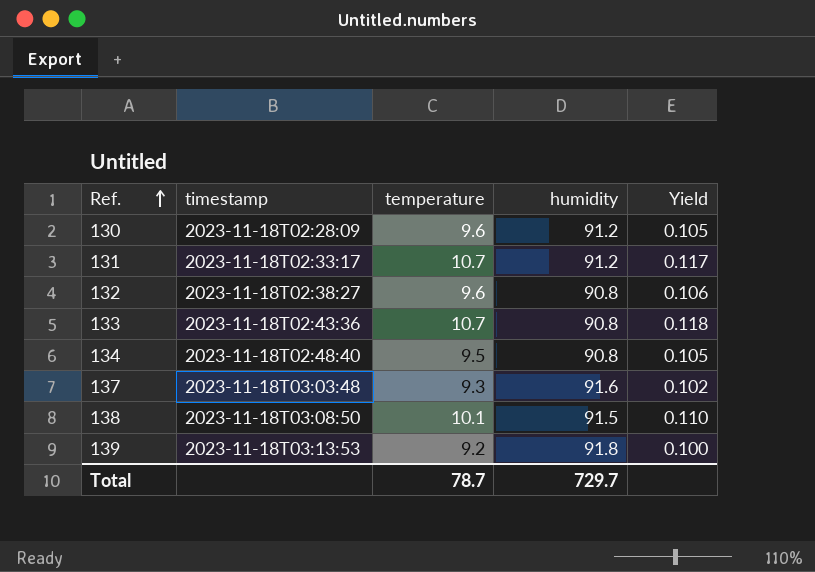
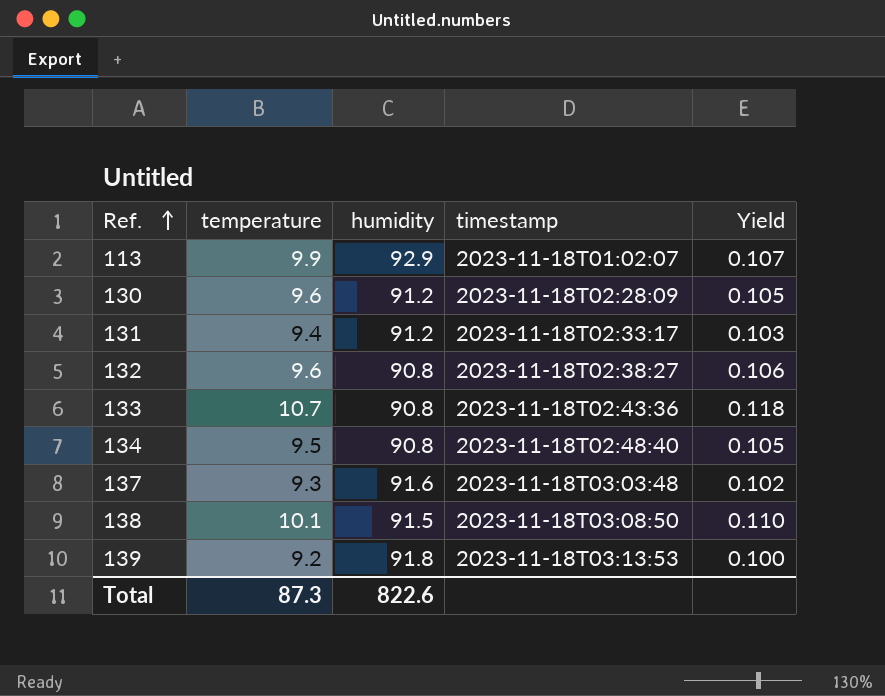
column timestamp | position: 2 -> 4
row 113: none -> 9.9 | 92.9 | 2023-11-18T01:02:07 | 0.107
131 | temperature: 10.7 -> 9.4
131 | Yield: 0.117 -> 0.103
Total | temperature: 78.7 -> 87.3
Total | humidity: 729.7 -> 822.6

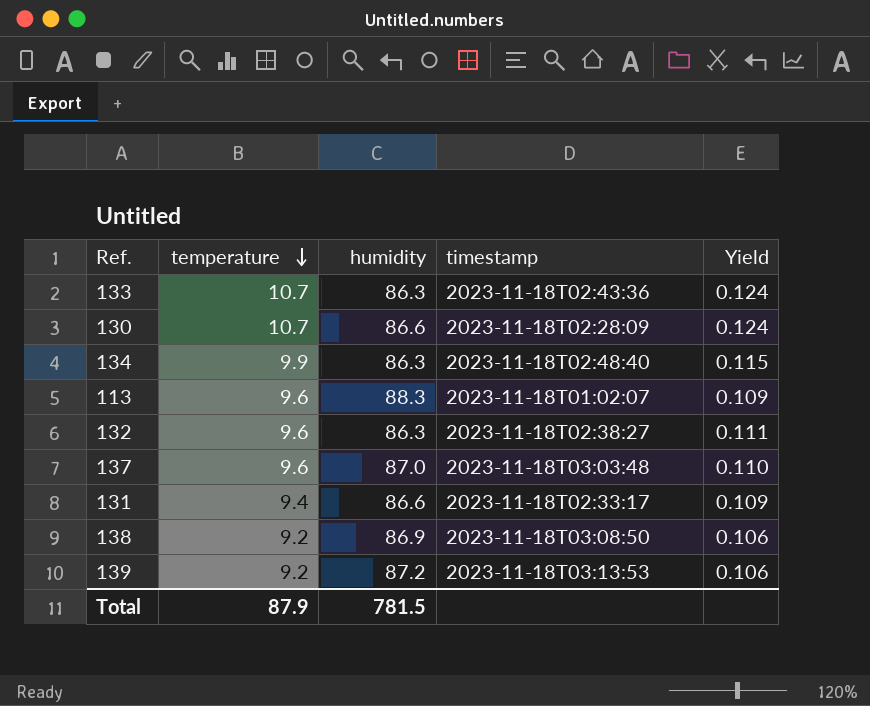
row order: Ref. ascending -> temperature descending
133 | humidity: 90.8 -> 86.3
133 | Yield: 0.118 -> 0.124
130 | temperature: 9.6 -> 10.7
130 | humidity: 91.2 -> 86.6
130 | Yield: 0.105 -> 0.124
134 | temperature: 9.5 -> 9.9
134 | humidity: 90.8 -> 86.3
134 | Yield: 0.105 -> 0.115
113 | temperature: 9.9 -> 9.6
113 | humidity: 92.9 -> 88.3
113 | Yield: 0.107 -> 0.109
132 | humidity: 90.8 -> 86.3
132 | Yield: 0.106 -> 0.111
137 | temperature: 9.3 -> 9.6
137 | humidity: 91.6 -> 87.0
137 | Yield: 0.102 -> 0.110
131 | humidity: 91.2 -> 86.6
131 | Yield: 0.103 -> 0.109
138 | temperature: 10.1 -> 9.2
138 | humidity: 91.5 -> 86.9
138 | Yield: 0.110 -> 0.106
139 | humidity: 91.8 -> 87.2
139 | Yield: 0.100 -> 0.106
Total | temperature: 87.3 -> 87.9
Total | humidity: 822.6 -> 781.5

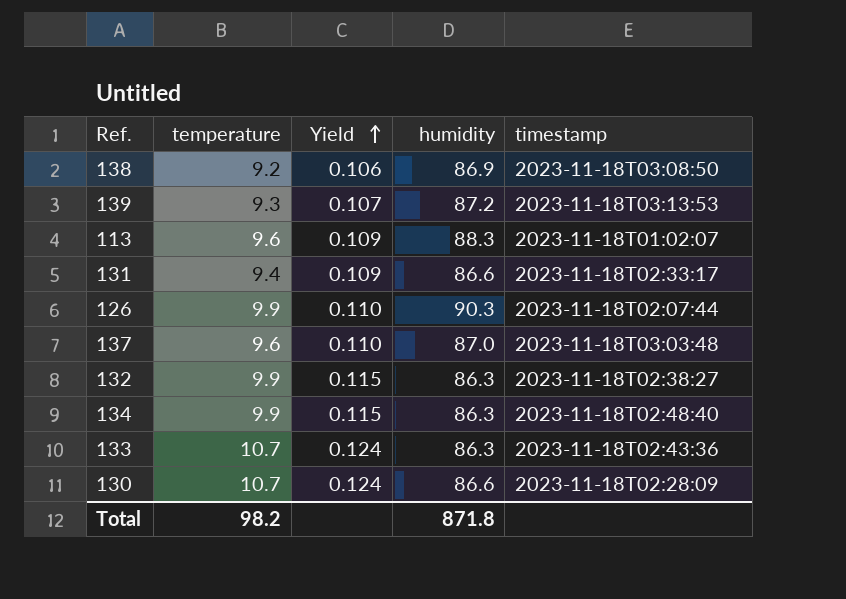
row order: temperature descending -> Yield ascending
column Yield | position: 5 -> 3
139 | temperature: 9.2 -> 9.3
139 | Yield: 0.106 -> 0.107
row 126: none -> 9.9 | 0.110 | 90.3 | 2023-11-18T02:07:44
132 | temperature: 9.6 -> 9.9
132 | Yield: 0.111 -> 0.115
Total | temperature: 87.9 -> 98.2
Total | humidity: 781.5 -> 871.8

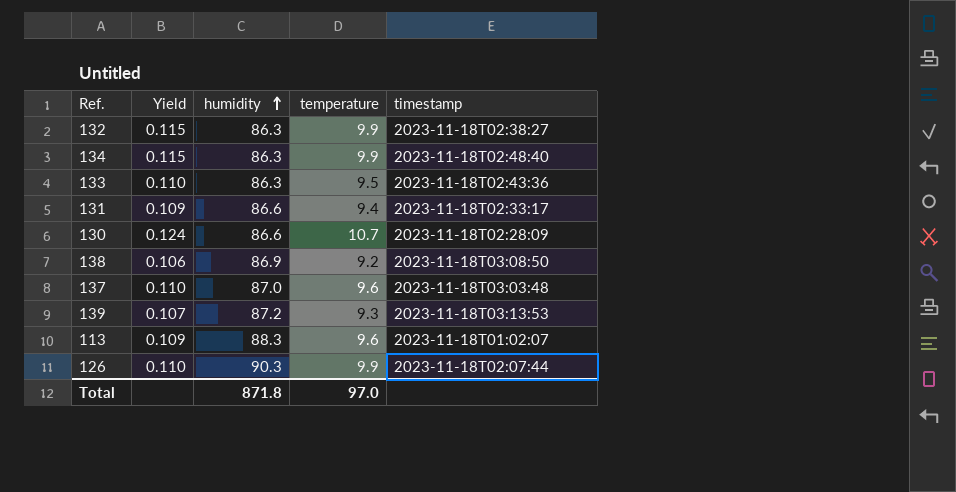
row order: Yield ascending -> humidity ascending
column temperature | position: 2 -> 4
133 | Yield: 0.124 -> 0.110
133 | temperature: 10.7 -> 9.5
Total | temperature: 98.2 -> 97.0

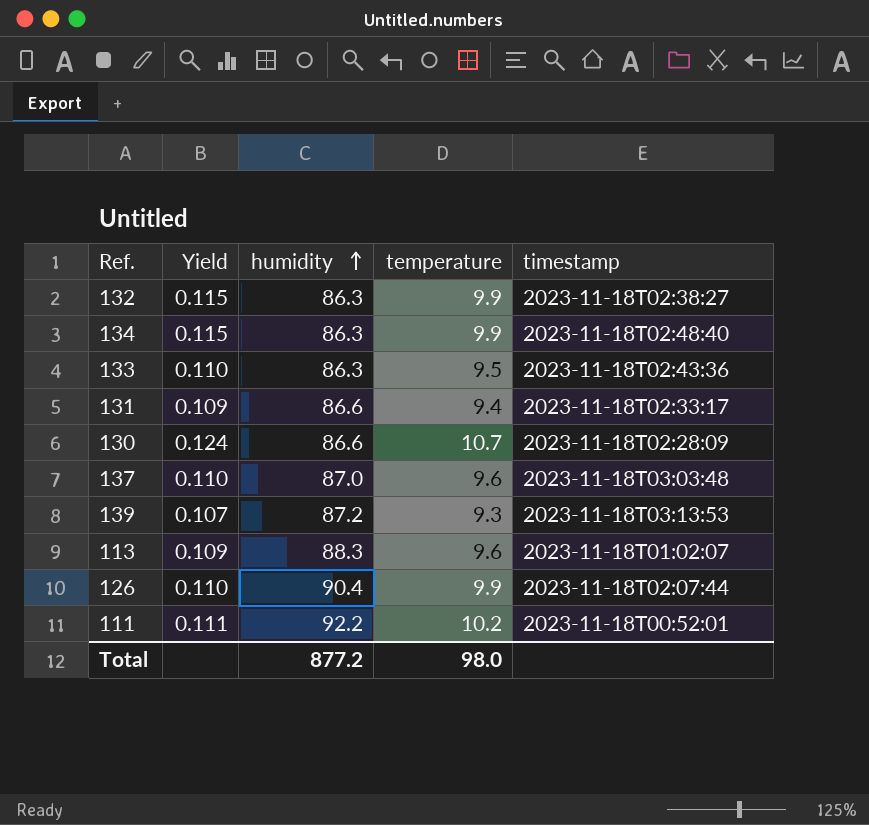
row 138: 0.106 | 86.9 | 9.2 | 2023-11-18T03:08:50 -> none
126 | humidity: 90.3 -> 90.4
row 111: none -> 0.111 | 92.2 | 10.2 | 2023-11-18T00:52:01
Total | humidity: 871.8 -> 877.2
Total | temperature: 97.0 -> 98.0

